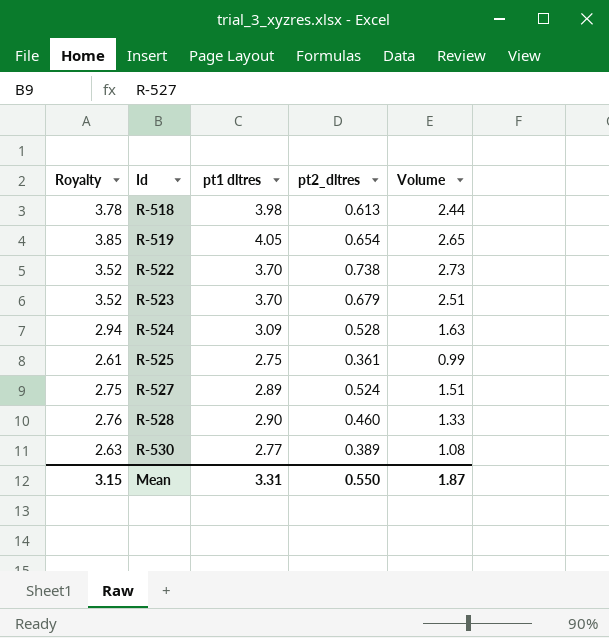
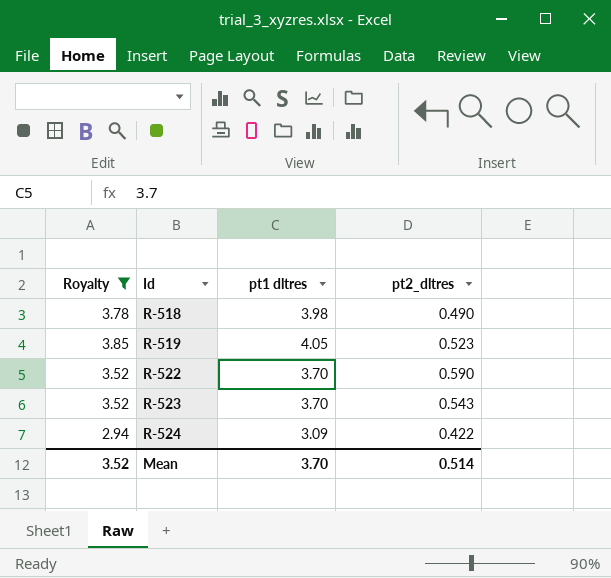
filter: none -> Royalty >= 2.94
column Volume | formula: [pt1 dltres] * [pt2_dltres] -> none
R-518 | pt2_dltres: 0.613 -> 0.490
R-519 | pt2_dltres: 0.654 -> 0.523
R-522 | pt2_dltres: 0.738 -> 0.590
R-523 | pt2_dltres: 0.679 -> 0.543
R-524 | pt2_dltres: 0.528 -> 0.422
Mean | Royalty: 3.15 -> 3.52
Mean | pt1 dltres: 3.31 -> 3.70
Mean | pt2_dltres: 0.550 -> 0.514

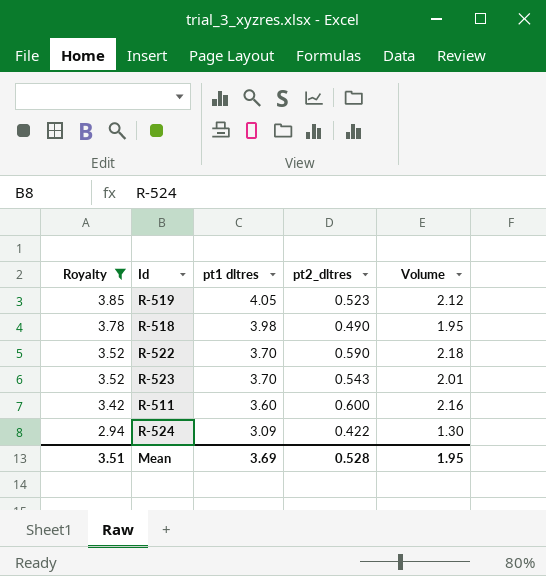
row order: Id ascending -> Royalty descending
column Volume | formula: none -> [pt1 dltres] * [pt2_dltres]
row R-511: none -> 3.42 | 3.60 | 0.600 | 2.16
Mean | Royalty: 3.52 -> 3.51
Mean | pt1 dltres: 3.70 -> 3.69
Mean | pt2_dltres: 0.514 -> 0.528

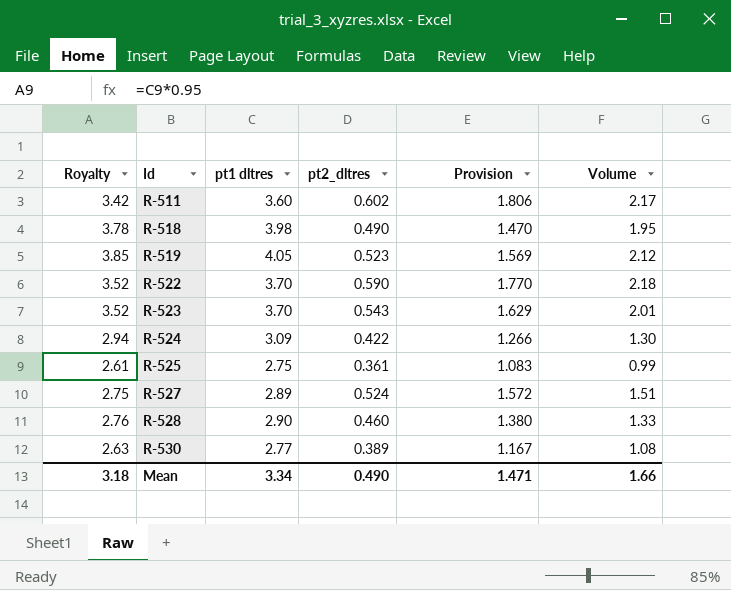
filter: Royalty >= 2.94 -> none
row order: Royalty descending -> Id ascending
column Provision | formula: none -> [pt2_dltres] * 3
R-511 | pt2_dltres: 0.600 -> 0.602
R-511 | Volume: 2.16 -> 2.17
Mean | Royalty: 3.51 -> 3.18
Mean | pt1 dltres: 3.69 -> 3.34
Mean | pt2_dltres: 0.528 -> 0.490
Mean | Volume: 1.95 -> 1.66

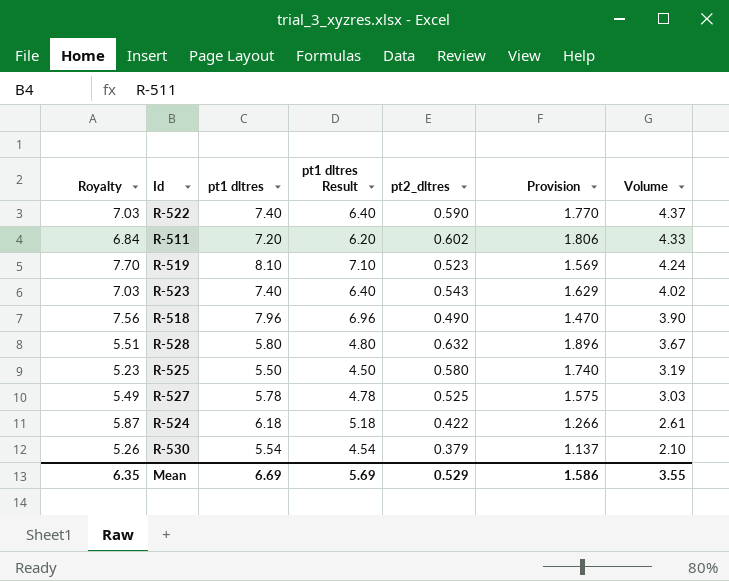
row order: Id ascending -> Volume descending
column pt1 dltres Result | formula: none -> [pt1 dltres] - 1
R-522 | Royalty: 3.52 -> 7.03
R-522 | pt1 dltres: 3.70 -> 7.40
R-522 | Volume: 2.18 -> 4.37
R-511 | Royalty: 3.42 -> 6.84
R-511 | pt1 dltres: 3.60 -> 7.20
R-511 | Volume: 2.17 -> 4.33
R-519 | Royalty: 3.85 -> 7.70
R-519 | pt1 dltres: 4.05 -> 8.10
R-519 | Volume: 2.12 -> 4.24
R-523 | Royalty: 3.52 -> 7.03
R-523 | pt1 dltres: 3.70 -> 7.40
R-523 | Volume: 2.01 -> 4.02
R-518 | Royalty: 3.78 -> 7.56
R-518 | pt1 dltres: 3.98 -> 7.96
R-518 | Volume: 1.95 -> 3.90
R-528 | Royalty: 2.76 -> 5.51
R-528 | pt1 dltres: 2.90 -> 5.80
R-528 | pt2_dltres: 0.460 -> 0.632
R-528 | Provision: 1.380 -> 1.896
R-528 | Volume: 1.33 -> 3.67
R-525 | Royalty: 2.61 -> 5.23
R-525 | pt1 dltres: 2.75 -> 5.50
R-525 | pt2_dltres: 0.361 -> 0.580
R-525 | Provision: 1.083 -> 1.740
R-525 | Volume: 0.99 -> 3.19
R-527 | Royalty: 2.75 -> 5.49
R-527 | pt1 dltres: 2.89 -> 5.78
R-527 | pt2_dltres: 0.524 -> 0.525
R-527 | Provision: 1.572 -> 1.575
R-527 | Volume: 1.51 -> 3.03
R-524 | Royalty: 2.94 -> 5.87
R-524 | pt1 dltres: 3.09 -> 6.18
R-524 | Volume: 1.30 -> 2.61
R-530 | Royalty: 2.63 -> 5.26
R-530 | pt1 dltres: 2.77 -> 5.54
R-530 | pt2_dltres: 0.389 -> 0.379
R-530 | Provision: 1.167 -> 1.137
R-530 | Volume: 1.08 -> 2.10
Mean | Royalty: 3.18 -> 6.35
Mean | pt1 dltres: 3.34 -> 6.69
Mean | pt2_dltres: 0.490 -> 0.529
Mean | Provision: 1.471 -> 1.586
Mean | Volume: 1.66 -> 3.55

